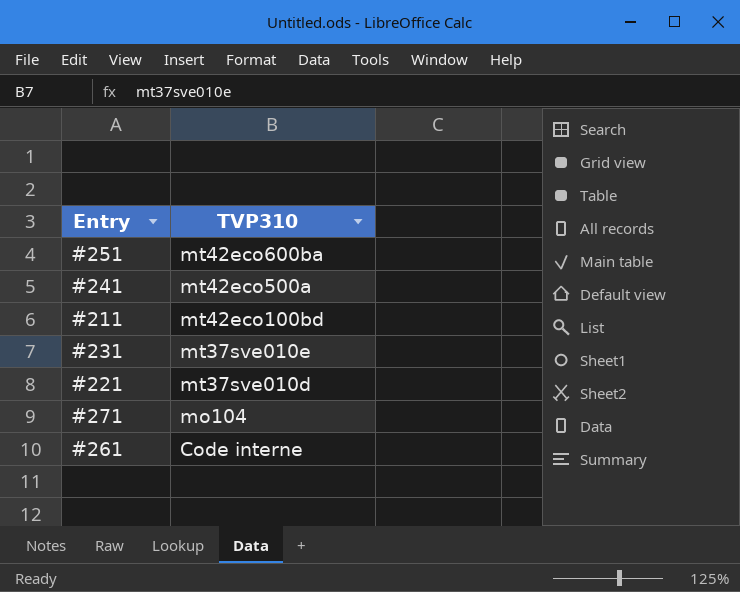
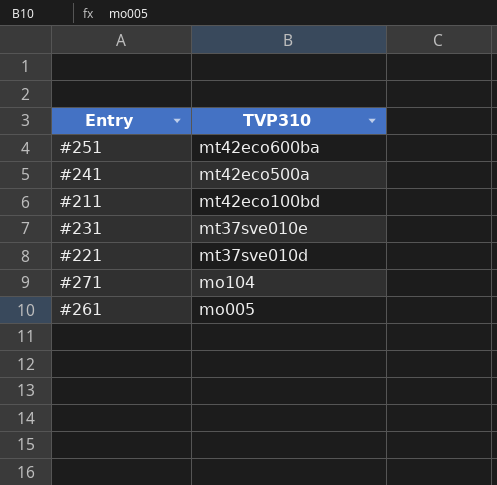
#261 | TVP310: Code interne -> mo005

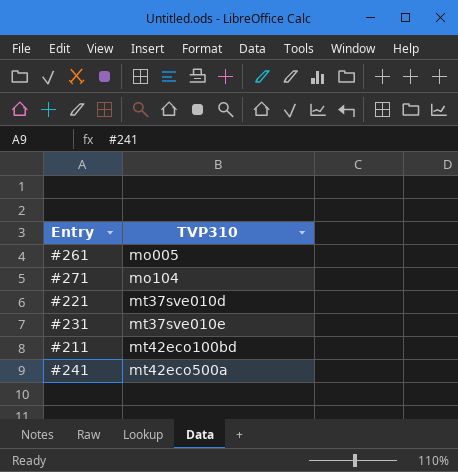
row order: TVP310 descending -> TVP310 ascending
row #251: mt42eco600ba -> none

